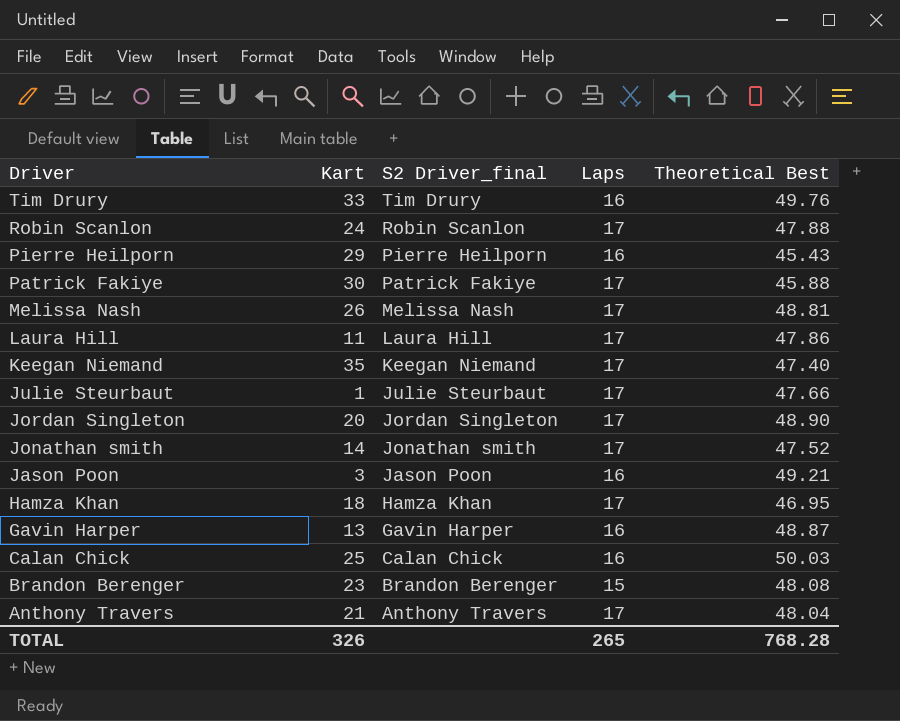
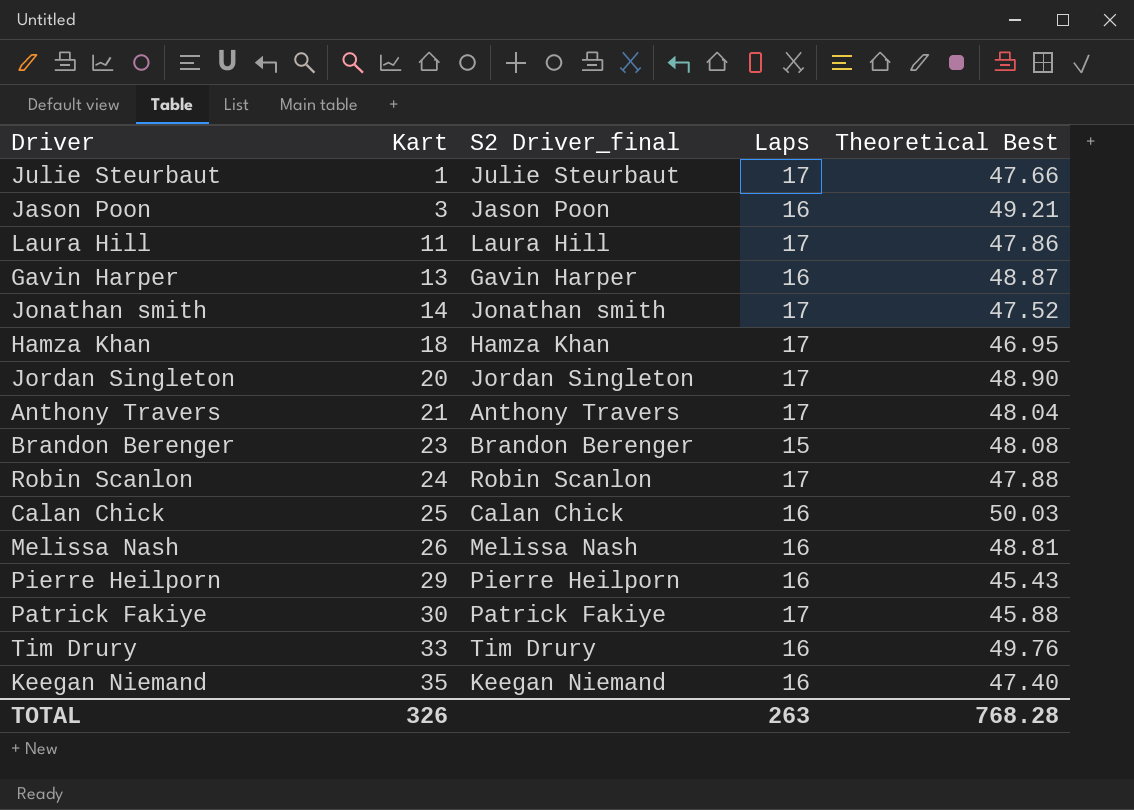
row order: Driver descending -> Kart ascending
Melissa Nash | Laps: 17 -> 16
Keegan Niemand | Laps: 17 -> 16
TOTAL | Laps: 265 -> 263

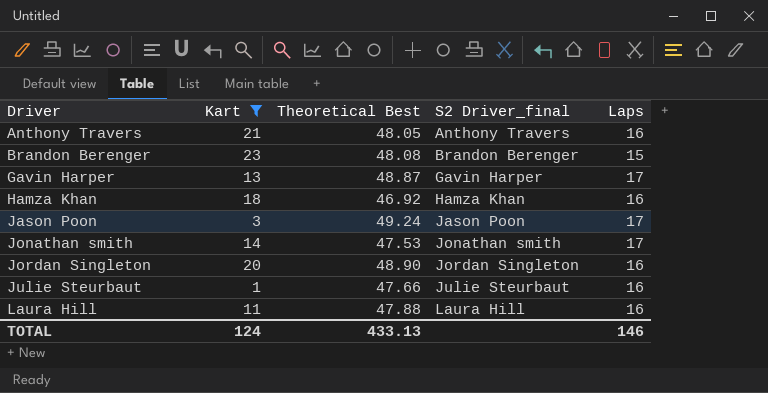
filter: none -> Kart <= 23
row order: Kart ascending -> Driver ascending
column Theoretical Best | position: 5 -> 3
Anthony Travers | Theoretical Best: 48.04 -> 48.05
Anthony Travers | Laps: 17 -> 16
Gavin Harper | Laps: 16 -> 17
Hamza Khan | Theoretical Best: 46.95 -> 46.92
Hamza Khan | Laps: 17 -> 16
Jason Poon | Theoretical Best: 49.21 -> 49.24
Jason Poon | Laps: 16 -> 17
Jonathan smith | Theoretical Best: 47.52 -> 47.53
Jordan Singleton | Laps: 17 -> 16
Julie Steurbaut | Laps: 17 -> 16
Laura Hill | Theoretical Best: 47.86 -> 47.88
Laura Hill | Laps: 17 -> 16
TOTAL | Kart: 326 -> 124
TOTAL | Theoretical Best: 768.28 -> 433.13
TOTAL | Laps: 263 -> 146

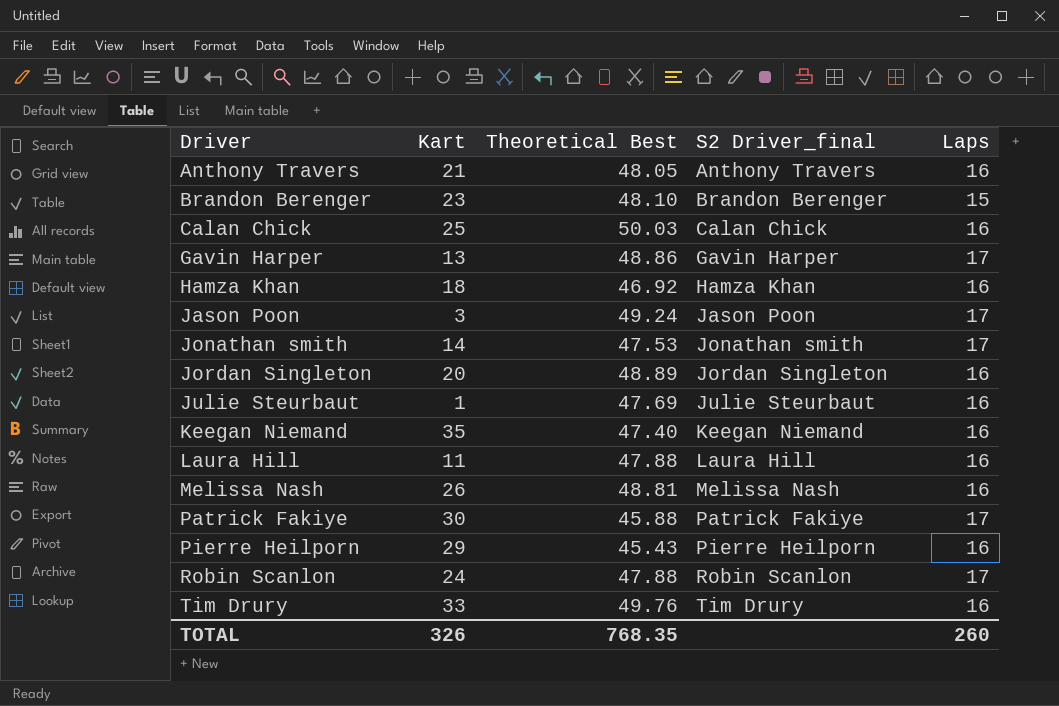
filter: Kart <= 23 -> none
Brandon Berenger | Theoretical Best: 48.08 -> 48.10
Gavin Harper | Theoretical Best: 48.87 -> 48.86
Jordan Singleton | Theoretical Best: 48.90 -> 48.89
Julie Steurbaut | Theoretical Best: 47.66 -> 47.69
TOTAL | Kart: 124 -> 326
TOTAL | Theoretical Best: 433.13 -> 768.35
TOTAL | Laps: 146 -> 260

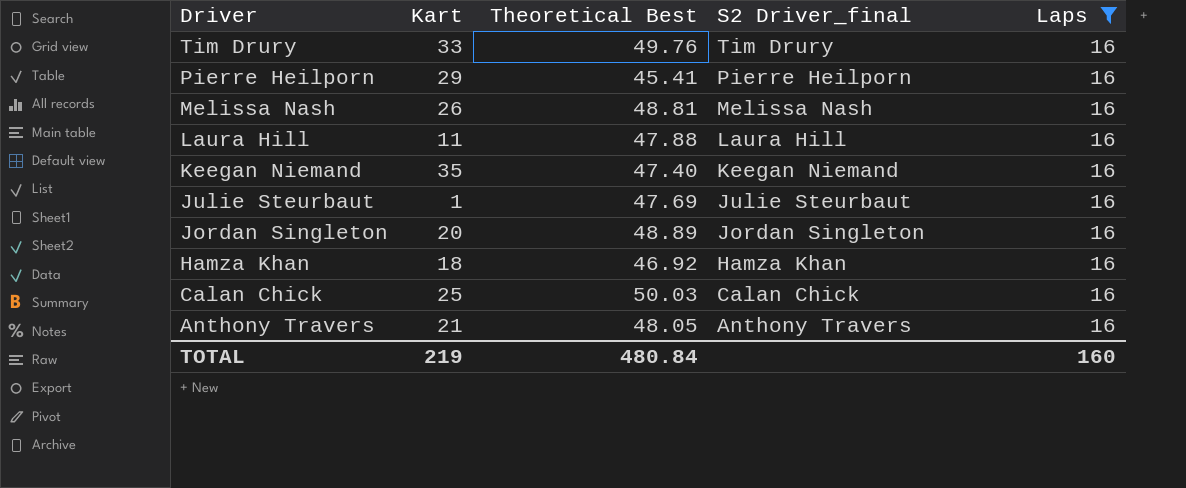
filter: none -> Laps = 16
row order: Driver ascending -> Driver descending
Pierre Heilporn | Theoretical Best: 45.43 -> 45.41
TOTAL | Kart: 326 -> 219
TOTAL | Theoretical Best: 768.35 -> 480.84
TOTAL | Laps: 260 -> 160

